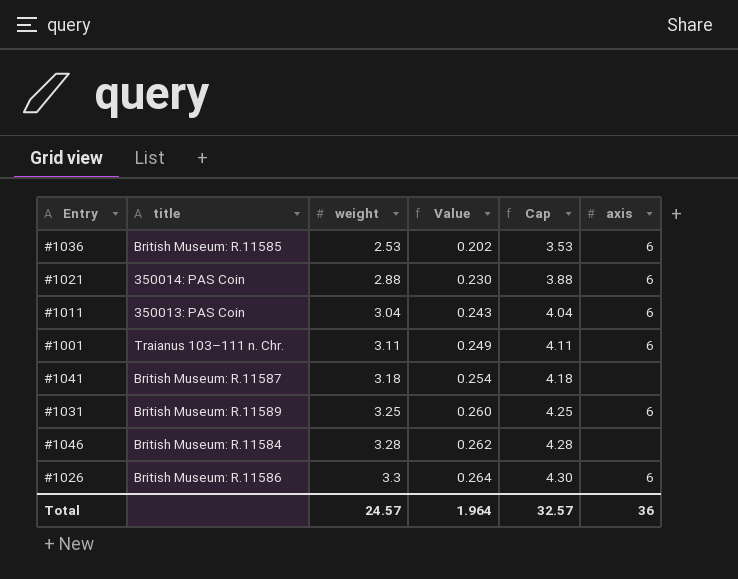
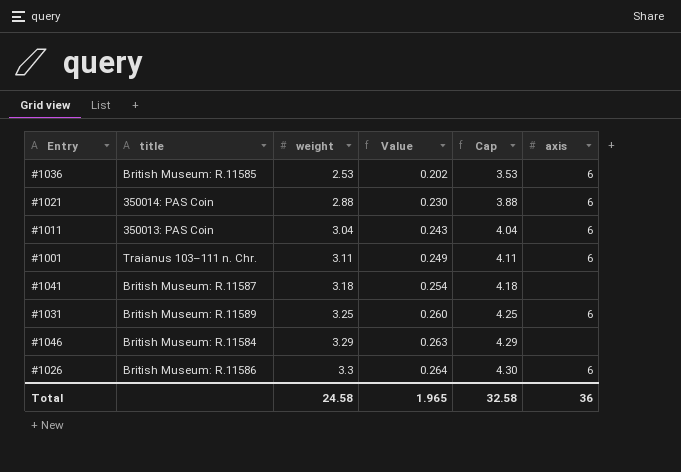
#1046 | weight: 3.28 -> 3.29
#1046 | Value: 0.262 -> 0.263
#1046 | Cap: 4.28 -> 4.29
Total | weight: 24.57 -> 24.58
Total | Value: 1.964 -> 1.965
Total | Cap: 32.57 -> 32.58

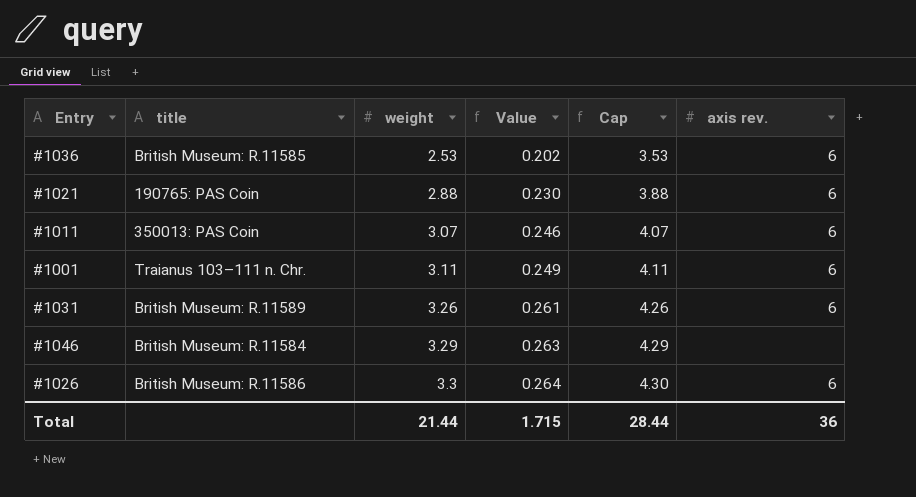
column name: axis -> axis rev.
row #1041: British Museum: R.11587 | 3.18 | 0.254 | 4.18 | none -> none
#1021 | title: 350014: PAS Coin -> 190765: PAS Coin
#1011 | weight: 3.04 -> 3.07
#1011 | Value: 0.243 -> 0.246
#1011 | Cap: 4.04 -> 4.07
#1031 | weight: 3.25 -> 3.26
#1031 | Value: 0.260 -> 0.261
#1031 | Cap: 4.25 -> 4.26
Total | weight: 24.58 -> 21.44
Total | Value: 1.965 -> 1.715
Total | Cap: 32.58 -> 28.44

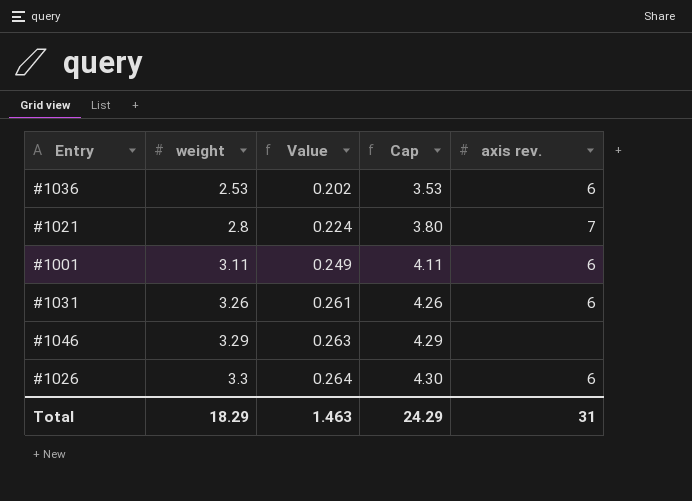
column title | position: 2 -> none
row #1011: 350013: PAS Coin | 3.07 | 0.246 | 4.07 | 6 -> none
#1021 | weight: 2.88 -> 2.8
#1021 | Value: 0.230 -> 0.224
#1021 | Cap: 3.88 -> 3.80
#1021 | axis rev.: 6 -> 7
Total | weight: 21.44 -> 18.29
Total | Value: 1.715 -> 1.463
Total | Cap: 28.44 -> 24.29
Total | axis rev.: 36 -> 31

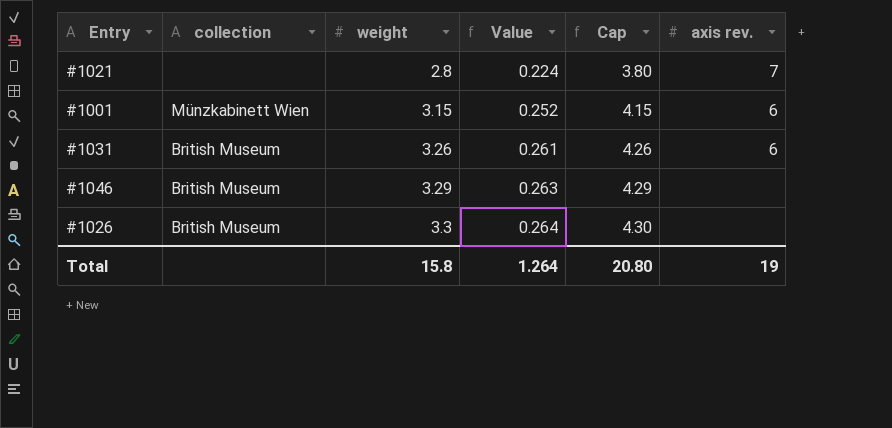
column collection | position: none -> 2
row #1036: 2.53 | 0.202 | 3.53 | 6 -> none
#1001 | weight: 3.11 -> 3.15
#1001 | Value: 0.249 -> 0.252
#1001 | Cap: 4.11 -> 4.15
#1026 | axis rev.: 6 -> none
Total | weight: 18.29 -> 15.8
Total | Value: 1.463 -> 1.264
Total | Cap: 24.29 -> 20.80
Total | axis rev.: 31 -> 19

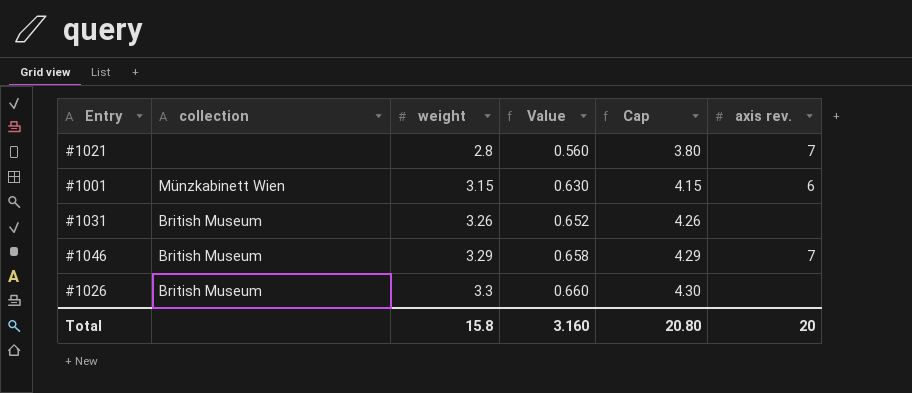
column Value | formula: [weight] * 0.08 -> [weight] * 0.2
#1031 | axis rev.: 6 -> none
#1046 | axis rev.: none -> 7
Total | Value: 1.264 -> 3.160
Total | axis rev.: 19 -> 20

